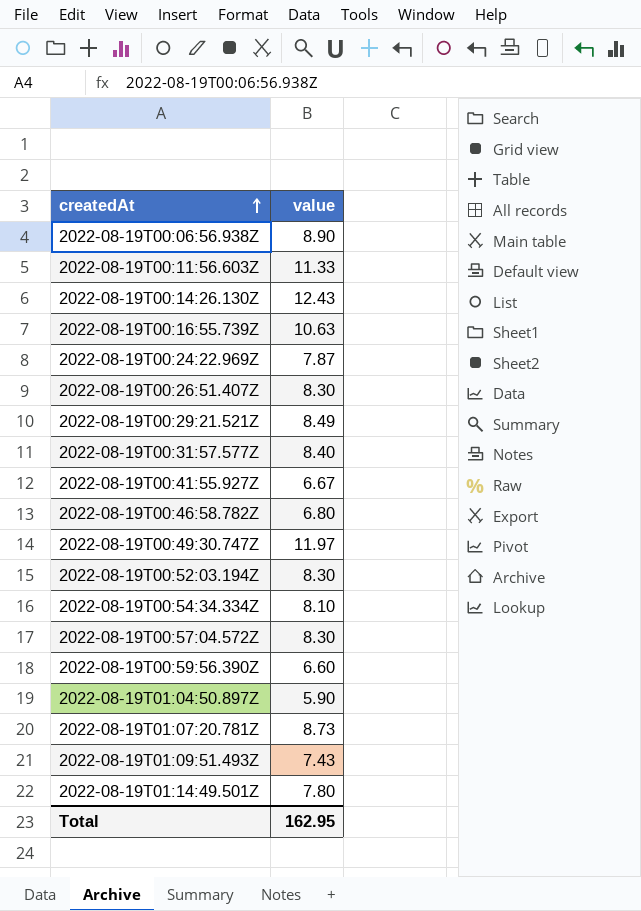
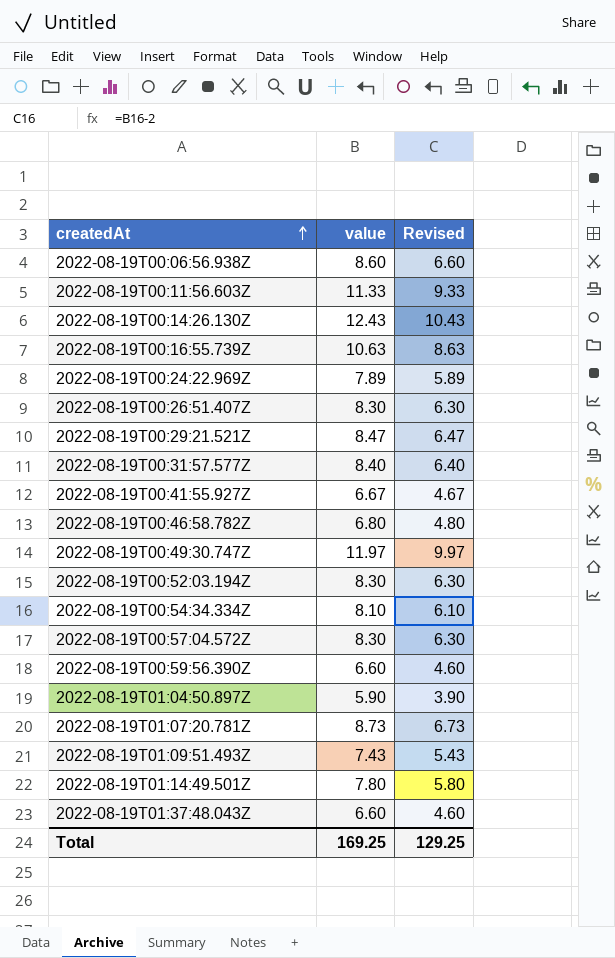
column Revised | formula: none -> [value] - 2
2022-08-19T00:06:56.938Z | value: 8.90 -> 8.60
2022-08-19T00:24:22.969Z | value: 7.87 -> 7.89
2022-08-19T00:29:21.521Z | value: 8.49 -> 8.47
row 2022-08-19T01:37:48.043Z: none -> 6.60 | 4.60
Total | value: 162.95 -> 169.25

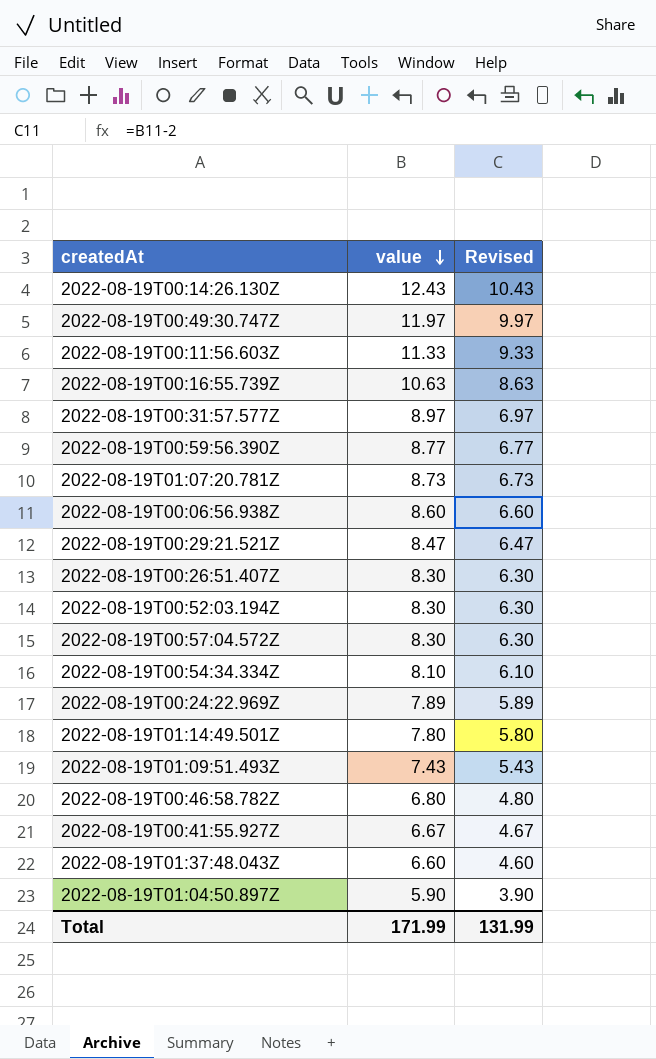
row order: createdAt ascending -> value descending
2022-08-19T00:31:57.577Z | value: 8.40 -> 8.97
2022-08-19T00:31:57.577Z | Revised: 6.40 -> 6.97
2022-08-19T00:59:56.390Z | value: 6.60 -> 8.77
2022-08-19T00:59:56.390Z | Revised: 4.60 -> 6.77
Total | value: 169.25 -> 171.99
Total | Revised: 129.25 -> 131.99

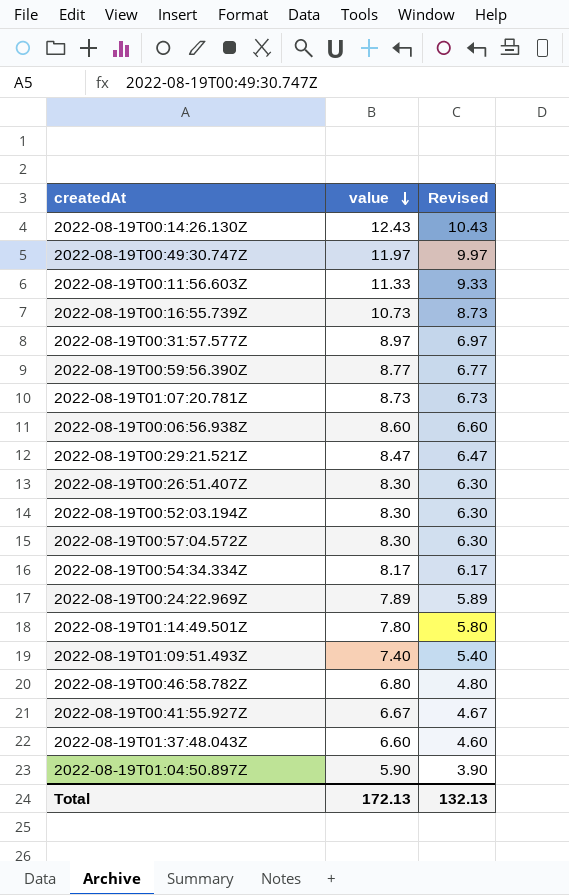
2022-08-19T00:16:55.739Z | value: 10.63 -> 10.73
2022-08-19T00:16:55.739Z | Revised: 8.63 -> 8.73
2022-08-19T00:54:34.334Z | value: 8.10 -> 8.17
2022-08-19T00:54:34.334Z | Revised: 6.10 -> 6.17
2022-08-19T01:09:51.493Z | value: 7.43 -> 7.40
2022-08-19T01:09:51.493Z | Revised: 5.43 -> 5.40
Total | value: 171.99 -> 172.13
Total | Revised: 131.99 -> 132.13

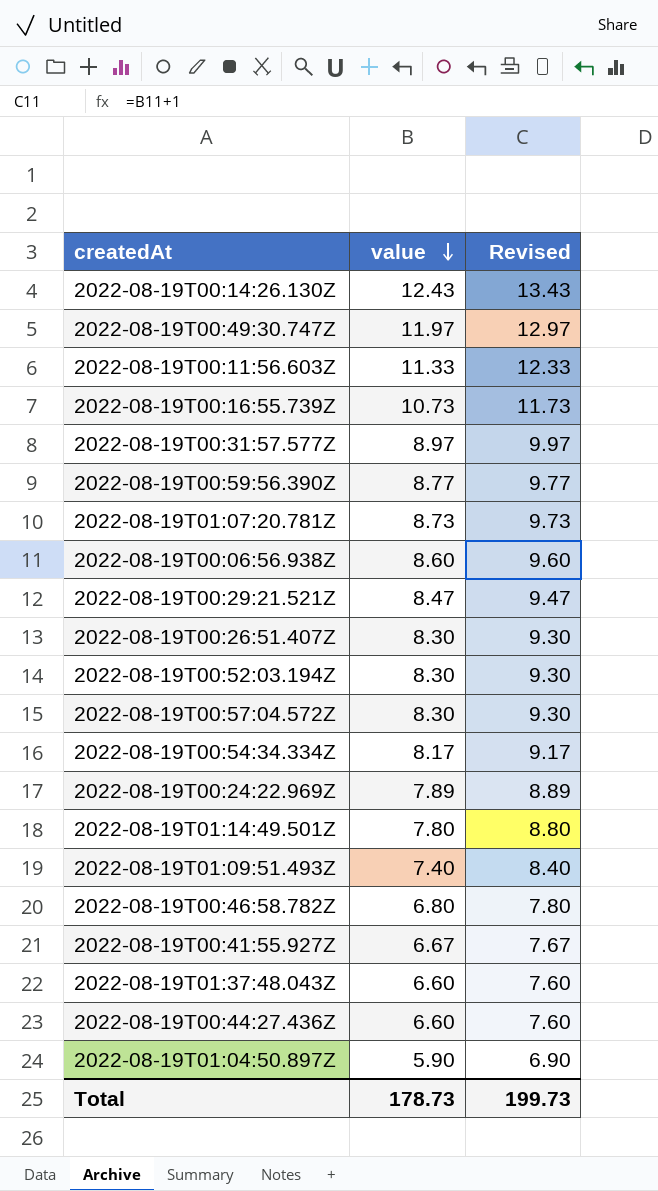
column Revised | formula: [value] - 2 -> [value] + 1
row 2022-08-19T00:44:27.436Z: none -> 6.60 | 7.60
Total | value: 172.13 -> 178.73
Total | Revised: 132.13 -> 199.73

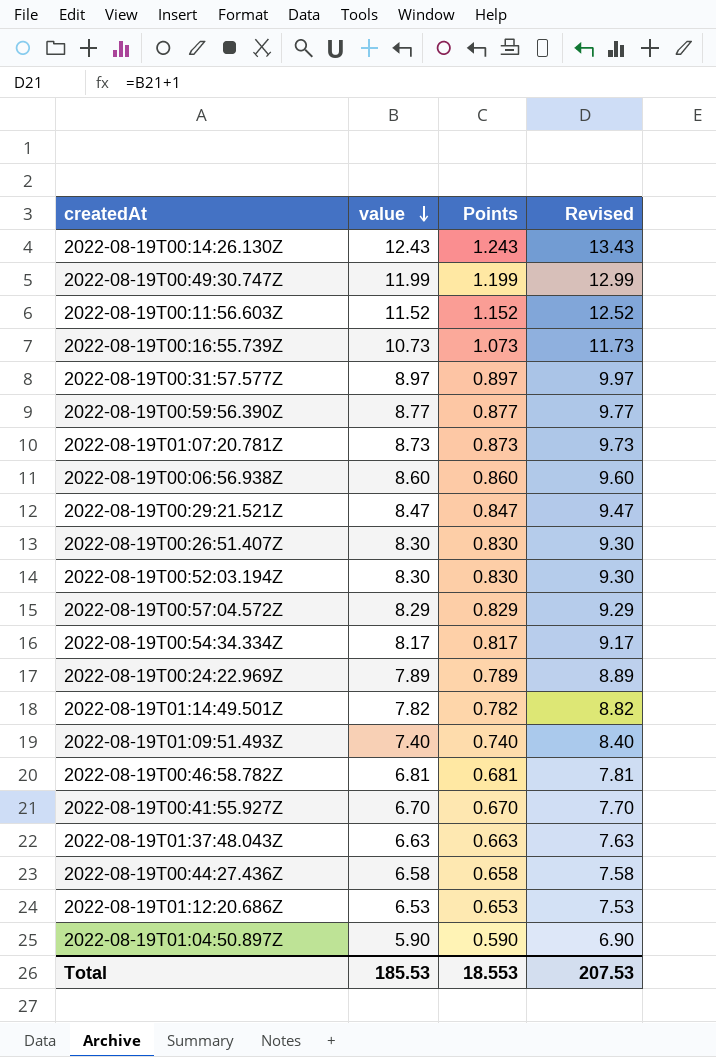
column Points | formula: none -> [value] * 0.1
2022-08-19T00:49:30.747Z | value: 11.97 -> 11.99
2022-08-19T00:49:30.747Z | Revised: 12.97 -> 12.99
2022-08-19T00:11:56.603Z | value: 11.33 -> 11.52
2022-08-19T00:11:56.603Z | Revised: 12.33 -> 12.52
2022-08-19T00:57:04.572Z | value: 8.30 -> 8.29
2022-08-19T00:57:04.572Z | Revised: 9.30 -> 9.29
2022-08-19T01:14:49.501Z | value: 7.80 -> 7.82
2022-08-19T01:14:49.501Z | Revised: 8.80 -> 8.82
2022-08-19T00:46:58.782Z | value: 6.80 -> 6.81
2022-08-19T00:46:58.782Z | Revised: 7.80 -> 7.81
2022-08-19T00:41:55.927Z | value: 6.67 -> 6.70
2022-08-19T00:41:55.927Z | Revised: 7.67 -> 7.70
2022-08-19T01:37:48.043Z | value: 6.60 -> 6.63
2022-08-19T01:37:48.043Z | Revised: 7.60 -> 7.63
2022-08-19T00:44:27.436Z | value: 6.60 -> 6.58
2022-08-19T00:44:27.436Z | Revised: 7.60 -> 7.58
row 2022-08-19T01:12:20.686Z: none -> 6.53 | 0.653 | 7.53
Total | value: 178.73 -> 185.53
Total | Revised: 199.73 -> 207.53

